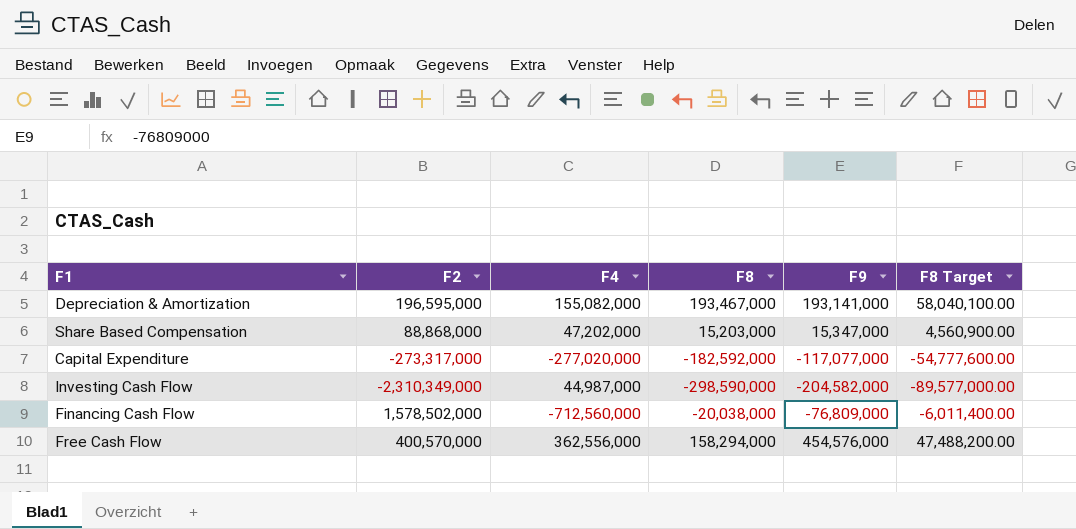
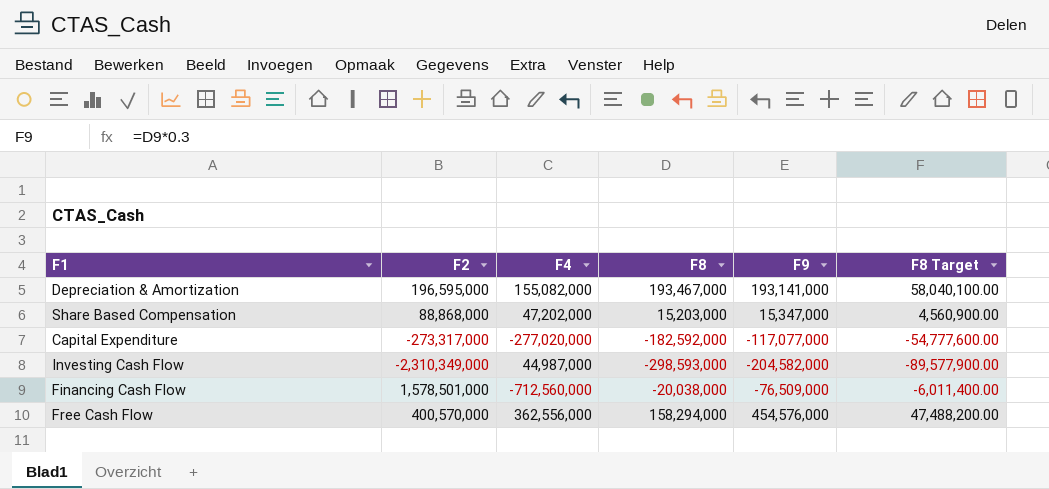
Investing Cash Flow | F8: -298,590,000 -> -298,593,000
Investing Cash Flow | F8 Target: -89,577,000.00 -> -89,577,900.00
Financing Cash Flow | F2: 1,578,502,000 -> 1,578,501,000
Financing Cash Flow | F9: -76,809,000 -> -76,509,000

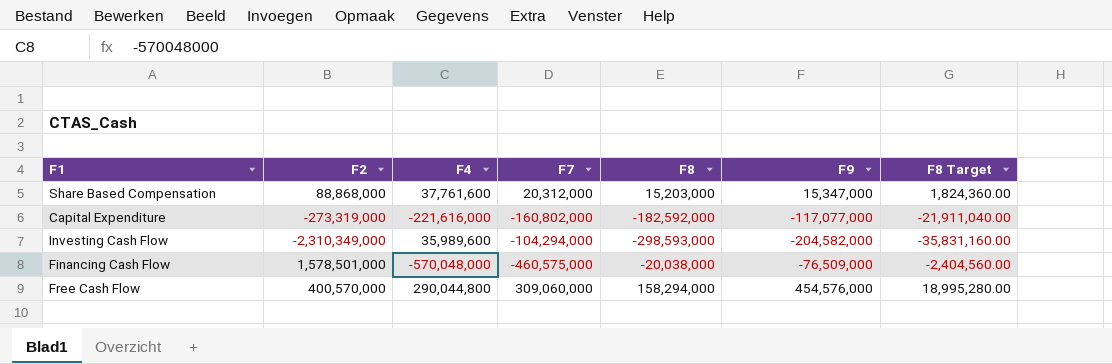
column F7 | position: none -> 4
column F8 Target | formula: [F8] * 0.3 -> [F8] * 0.12
row Depreciation & Amortization: 196,595,000 | 155,082,000 | 193,467,000 | 193,141,000 | 58,040,100.00 -> none
Share Based Compensation | F4: 47,202,000 -> 37,761,600
Capital Expenditure | F2: -273,317,000 -> -273,319,000
Capital Expenditure | F4: -277,020,000 -> -221,616,000
Investing Cash Flow | F4: 44,987,000 -> 35,989,600
Financing Cash Flow | F4: -712,560,000 -> -570,048,000
Free Cash Flow | F4: 362,556,000 -> 290,044,800

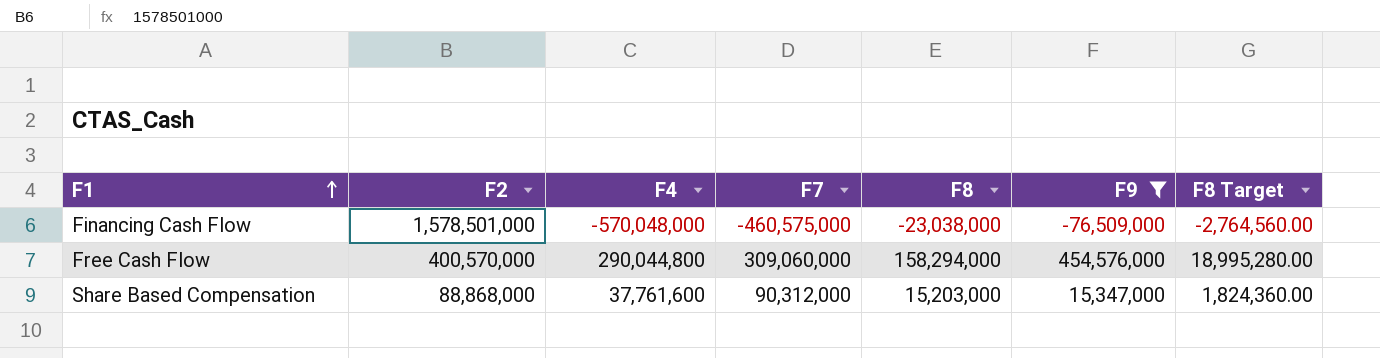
filter: none -> F9 >= -76,509,000
row order: none -> F1 ascending
Financing Cash Flow | F8: -20,038,000 -> -23,038,000
Financing Cash Flow | F8 Target: -2,404,560.00 -> -2,764,560.00
Share Based Compensation | F7: 20,312,000 -> 90,312,000

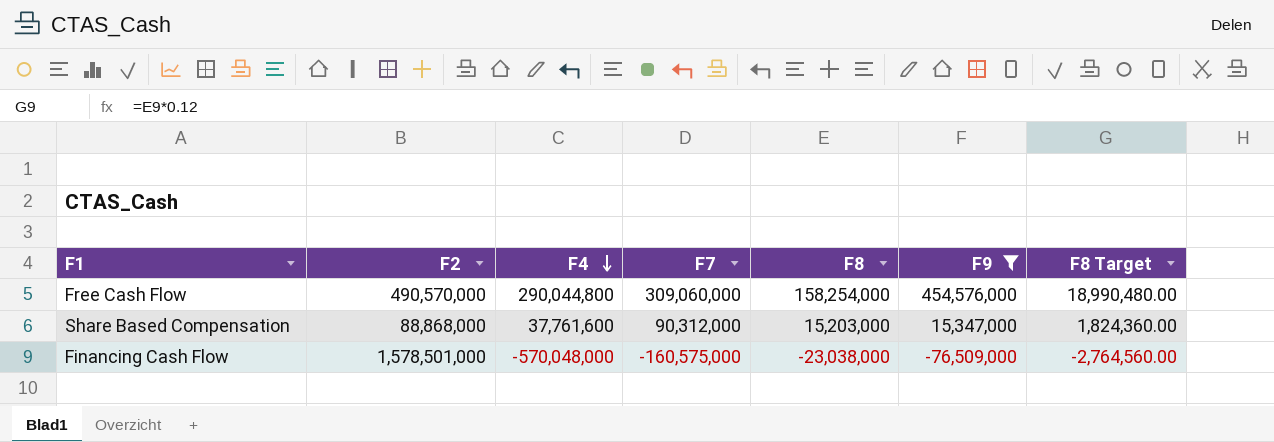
row order: F1 ascending -> F4 descending
Free Cash Flow | F2: 400,570,000 -> 490,570,000
Free Cash Flow | F8: 158,294,000 -> 158,254,000
Free Cash Flow | F8 Target: 18,995,280.00 -> 18,990,480.00
Financing Cash Flow | F7: -460,575,000 -> -160,575,000

